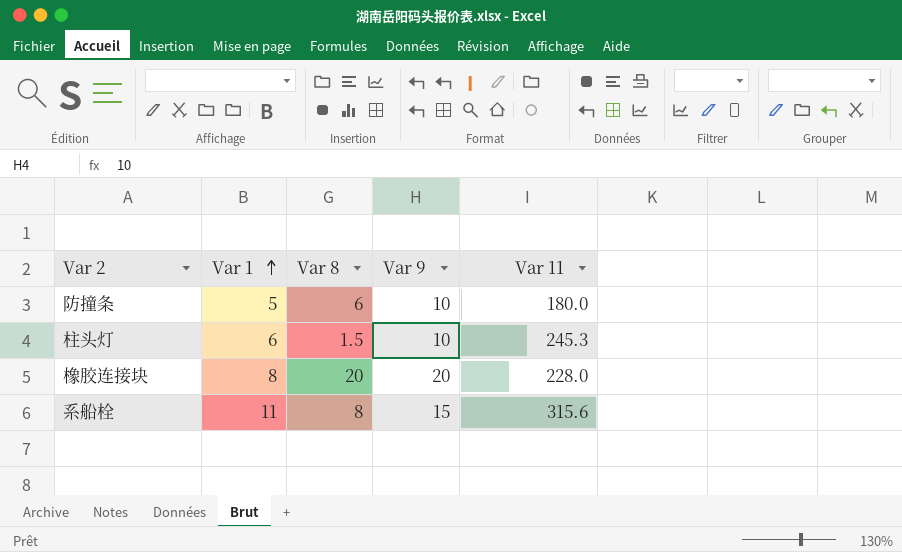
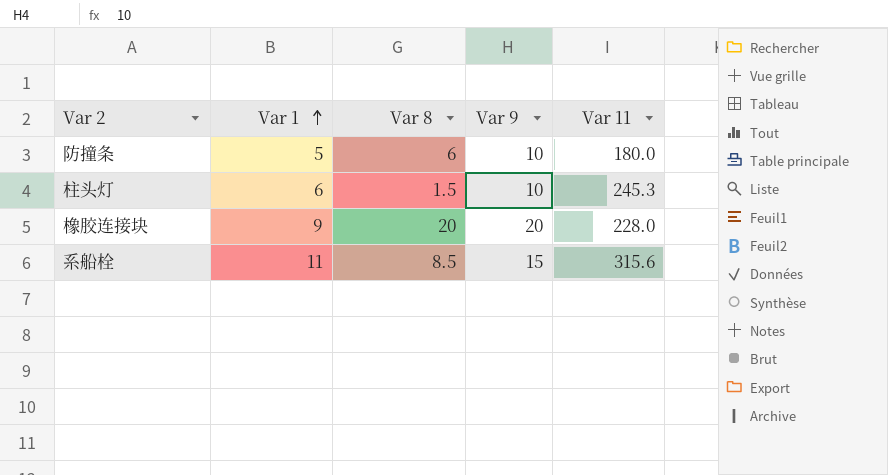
橡胶连接块 | Var 1: 8 -> 9
系船栓 | Var 8: 8 -> 8.5

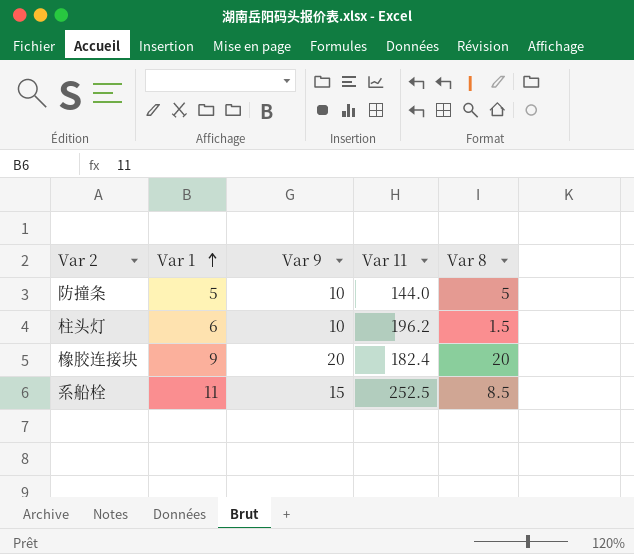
column Var 8 | position: 3 -> 5
防撞条 | Var 11: 180.0 -> 144.0
防撞条 | Var 8: 6 -> 5
柱头灯 | Var 11: 245.3 -> 196.2
橡胶连接块 | Var 11: 228.0 -> 182.4
系船栓 | Var 11: 315.6 -> 252.5

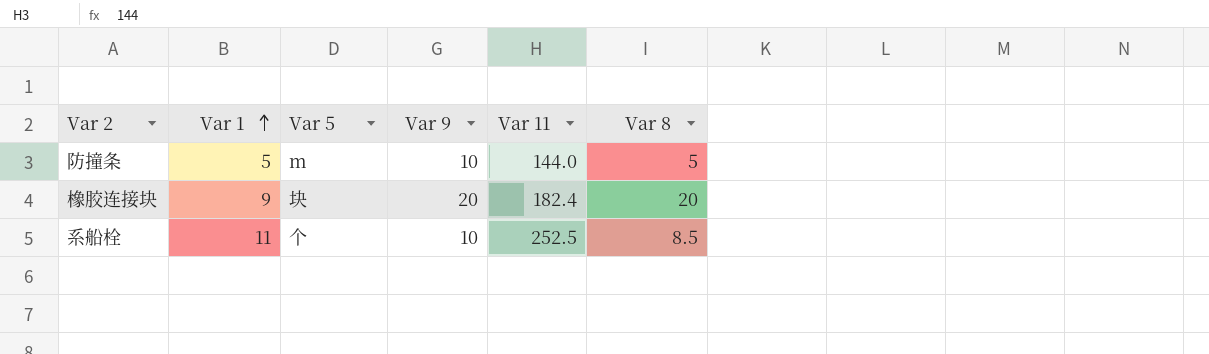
column Var 5 | position: none -> 3
row 柱头灯: 6 | 10 | 196.2 | 1.5 -> none
系船栓 | Var 9: 15 -> 10

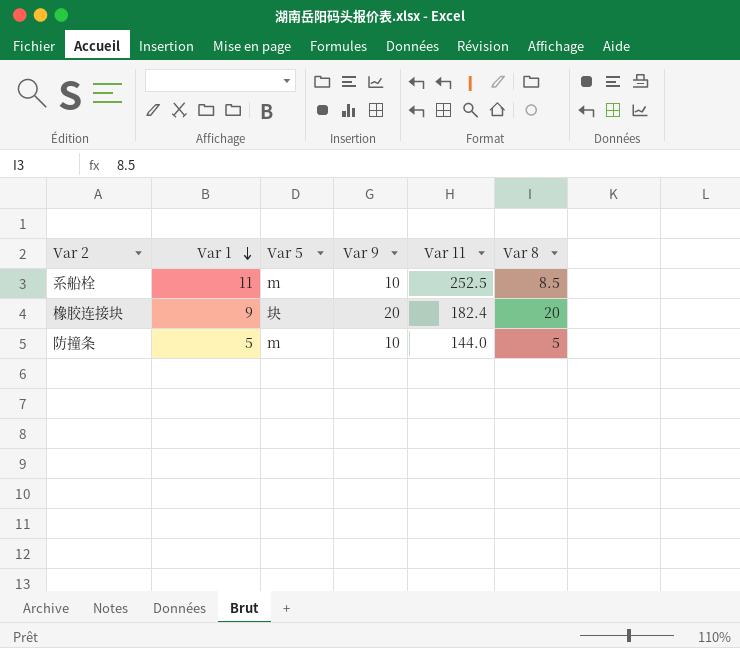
row order: Var 1 ascending -> Var 1 descending
系船栓 | Var 5: 个 -> m

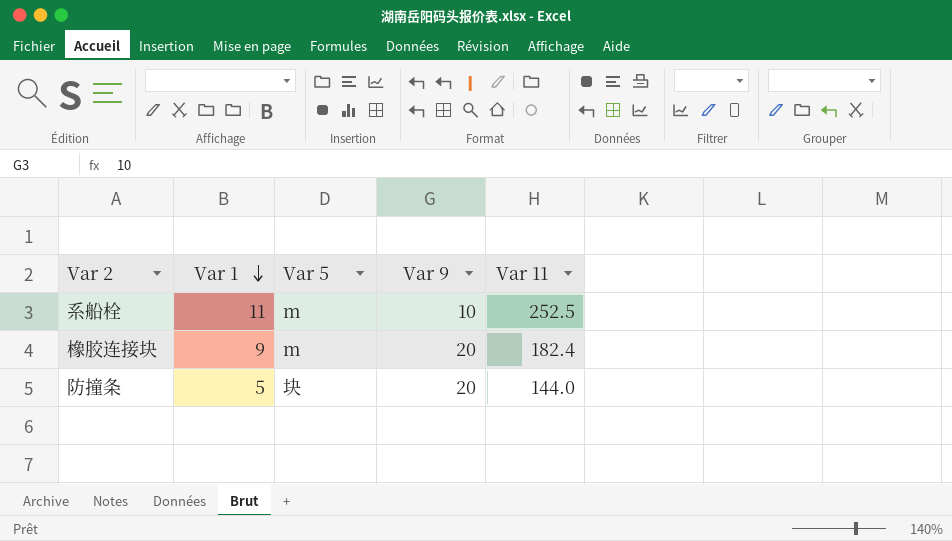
column Var 8 | position: 6 -> none
橡胶连接块 | Var 5: 块 -> m
防撞条 | Var 5: m -> 块
防撞条 | Var 9: 10 -> 20

